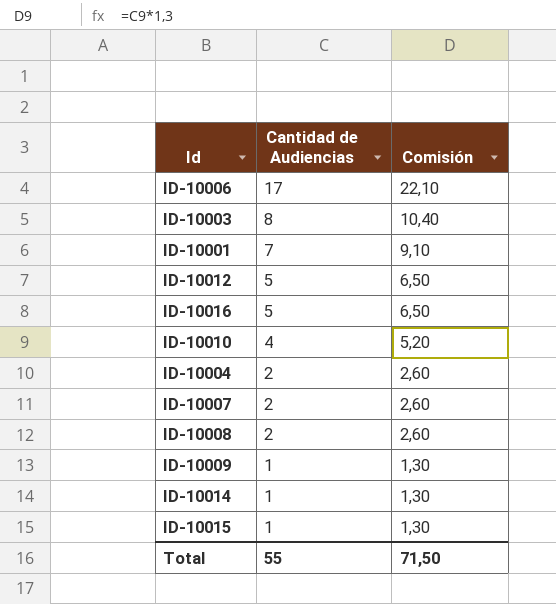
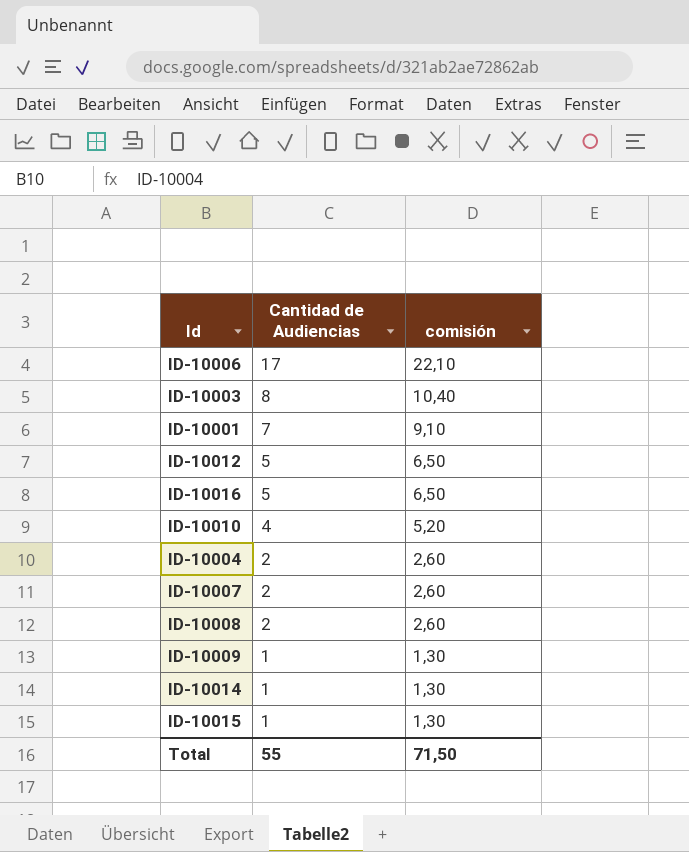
column name: Comisión -> comisión

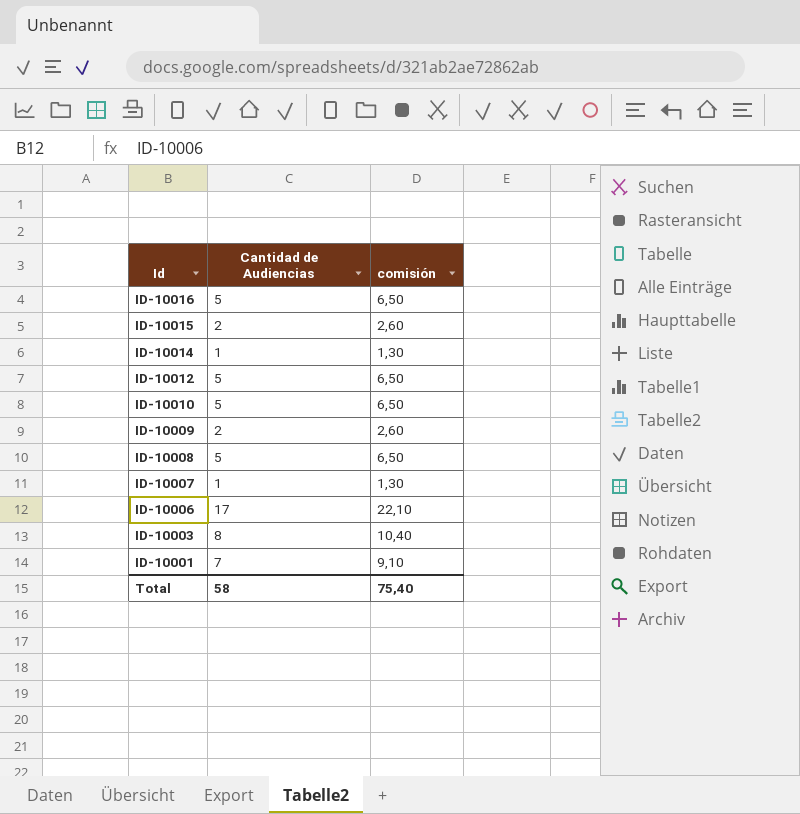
row order: Cantidad de Audiencias descending -> Id descending
row ID-10004: 2 | 2,60 -> none
ID-10015 | Cantidad de Audiencias: 1 -> 2
ID-10015 | comisión: 1,30 -> 2,60
ID-10010 | Cantidad de Audiencias: 4 -> 5
ID-10010 | comisión: 5,20 -> 6,50
ID-10009 | Cantidad de Audiencias: 1 -> 2
ID-10009 | comisión: 1,30 -> 2,60
ID-10008 | Cantidad de Audiencias: 2 -> 5
ID-10008 | comisión: 2,60 -> 6,50
ID-10007 | Cantidad de Audiencias: 2 -> 1
ID-10007 | comisión: 2,60 -> 1,30
Total | Cantidad de Audiencias: 55 -> 58
Total | comisión: 71,50 -> 75,40

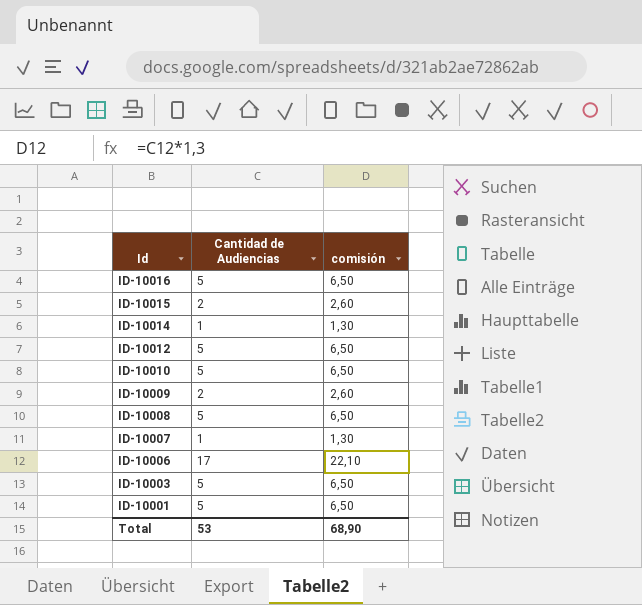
ID-10003 | Cantidad de Audiencias: 8 -> 5
ID-10003 | comisión: 10,40 -> 6,50
ID-10001 | Cantidad de Audiencias: 7 -> 5
ID-10001 | comisión: 9,10 -> 6,50
Total | Cantidad de Audiencias: 58 -> 53
Total | comisión: 75,40 -> 68,90

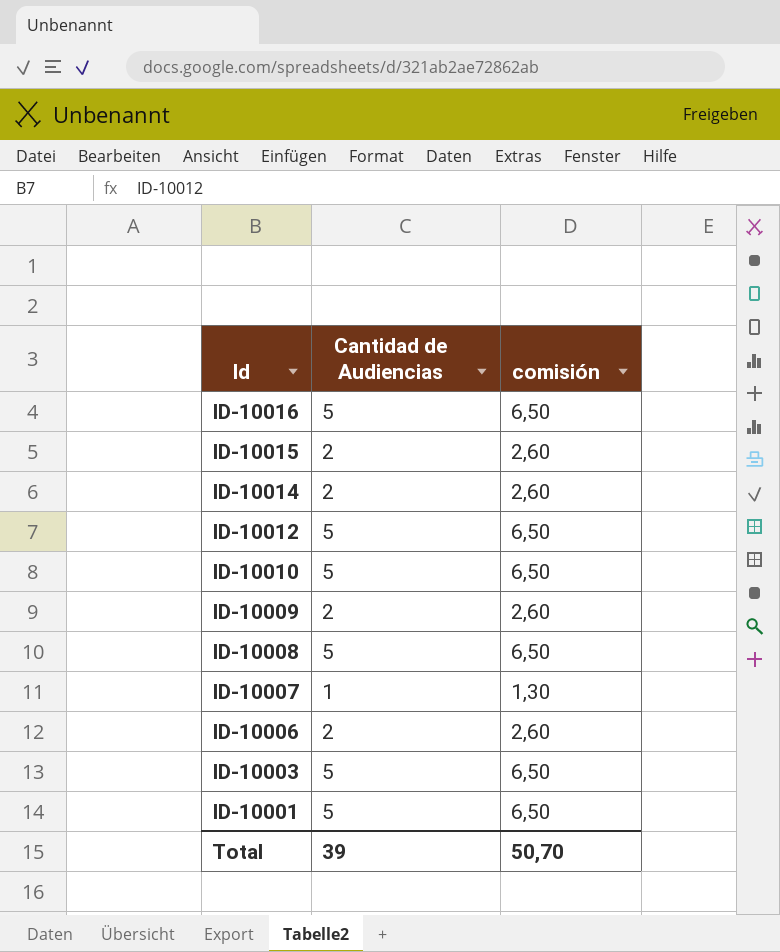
ID-10014 | Cantidad de Audiencias: 1 -> 2
ID-10014 | comisión: 1,30 -> 2,60
ID-10006 | Cantidad de Audiencias: 17 -> 2
ID-10006 | comisión: 22,10 -> 2,60
Total | Cantidad de Audiencias: 53 -> 39
Total | comisión: 68,90 -> 50,70

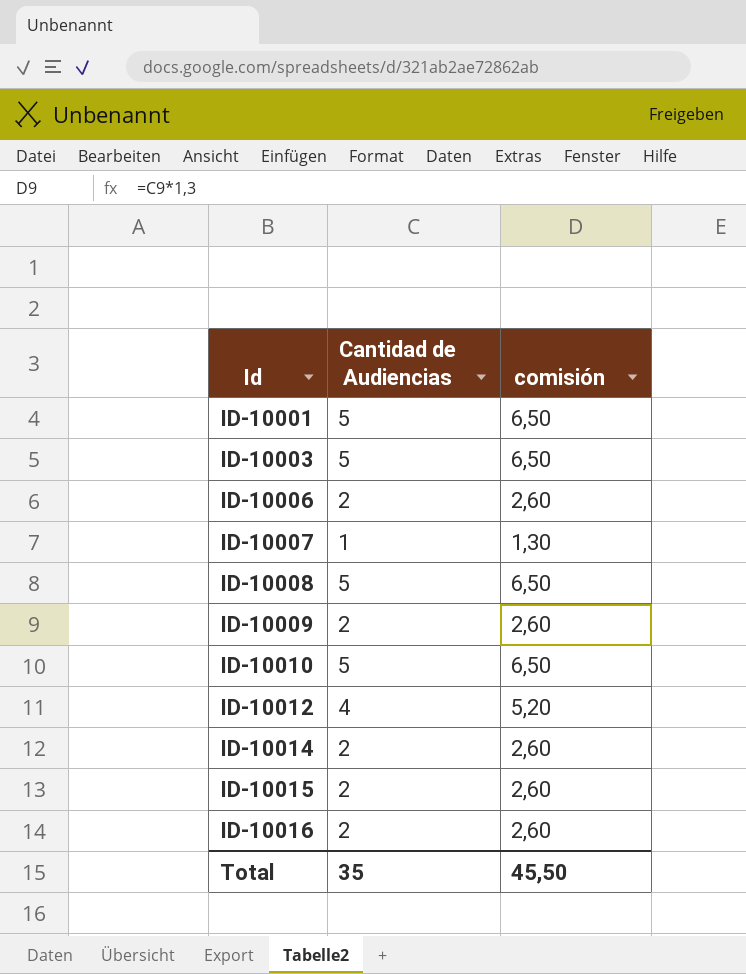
row order: Id descending -> Id ascending
ID-10012 | Cantidad de Audiencias: 5 -> 4
ID-10012 | comisión: 6,50 -> 5,20
ID-10016 | Cantidad de Audiencias: 5 -> 2
ID-10016 | comisión: 6,50 -> 2,60
Total | Cantidad de Audiencias: 39 -> 35
Total | comisión: 50,70 -> 45,50

